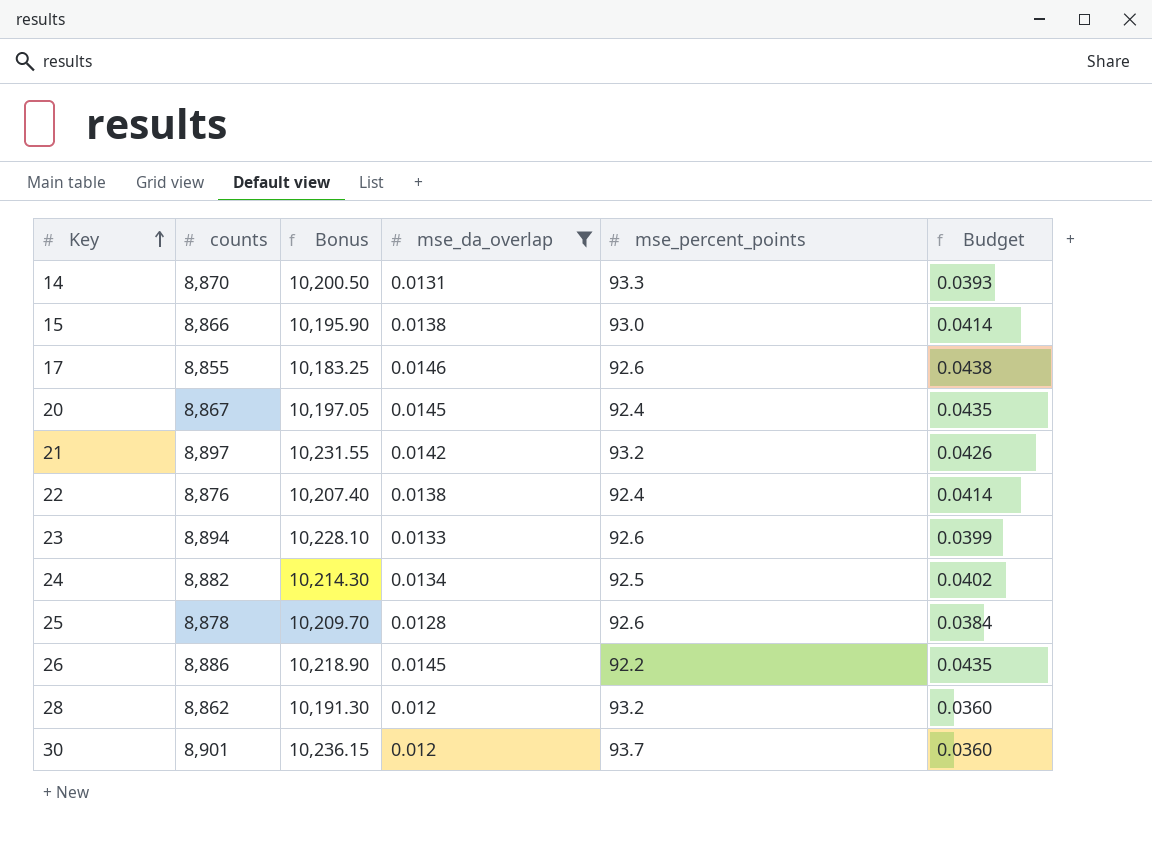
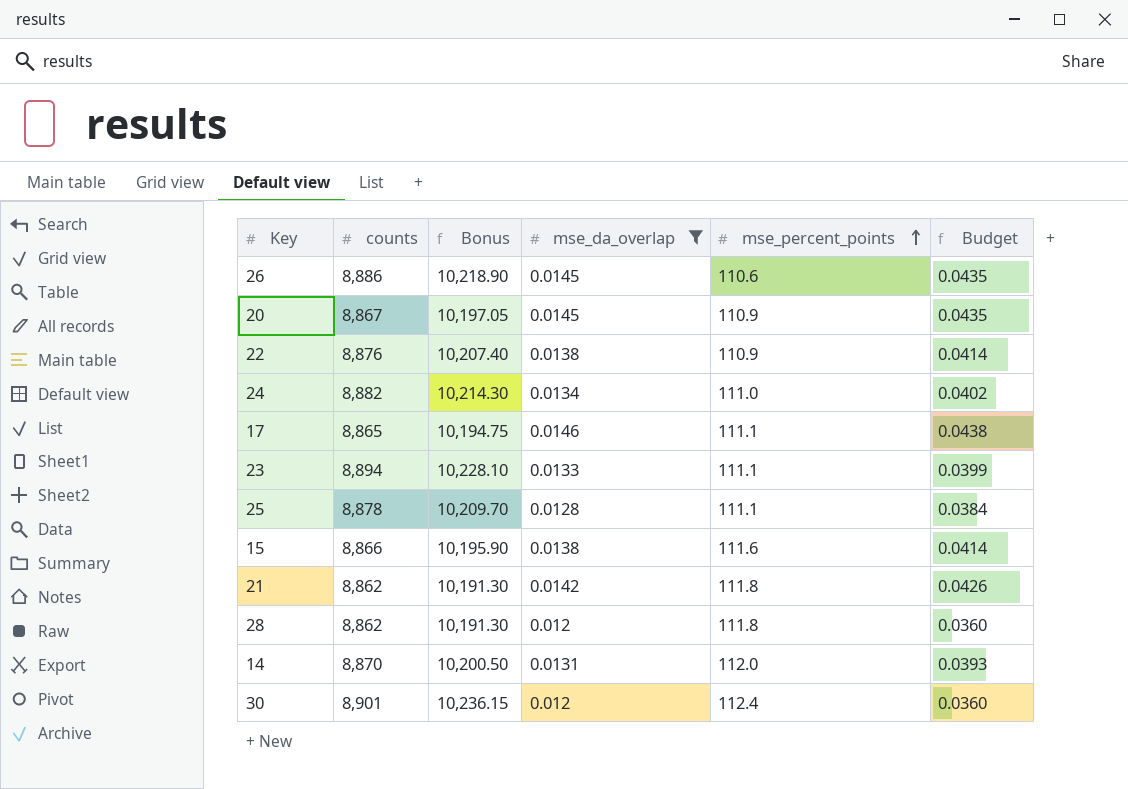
row order: Key ascending -> mse_percent_points ascending
26 | mse_percent_points: 92.2 -> 110.6
20 | mse_percent_points: 92.4 -> 110.9
22 | mse_percent_points: 92.4 -> 110.9
24 | mse_percent_points: 92.5 -> 111.0
17 | counts: 8,855 -> 8,865
17 | Bonus: 10,183.25 -> 10,194.75
17 | mse_percent_points: 92.6 -> 111.1
23 | mse_percent_points: 92.6 -> 111.1
25 | mse_percent_points: 92.6 -> 111.1
15 | mse_percent_points: 93.0 -> 111.6
21 | counts: 8,897 -> 8,862
21 | Bonus: 10,231.55 -> 10,191.30
21 | mse_percent_points: 93.2 -> 111.8
28 | mse_percent_points: 93.2 -> 111.8
14 | mse_percent_points: 93.3 -> 112.0
30 | mse_percent_points: 93.7 -> 112.4

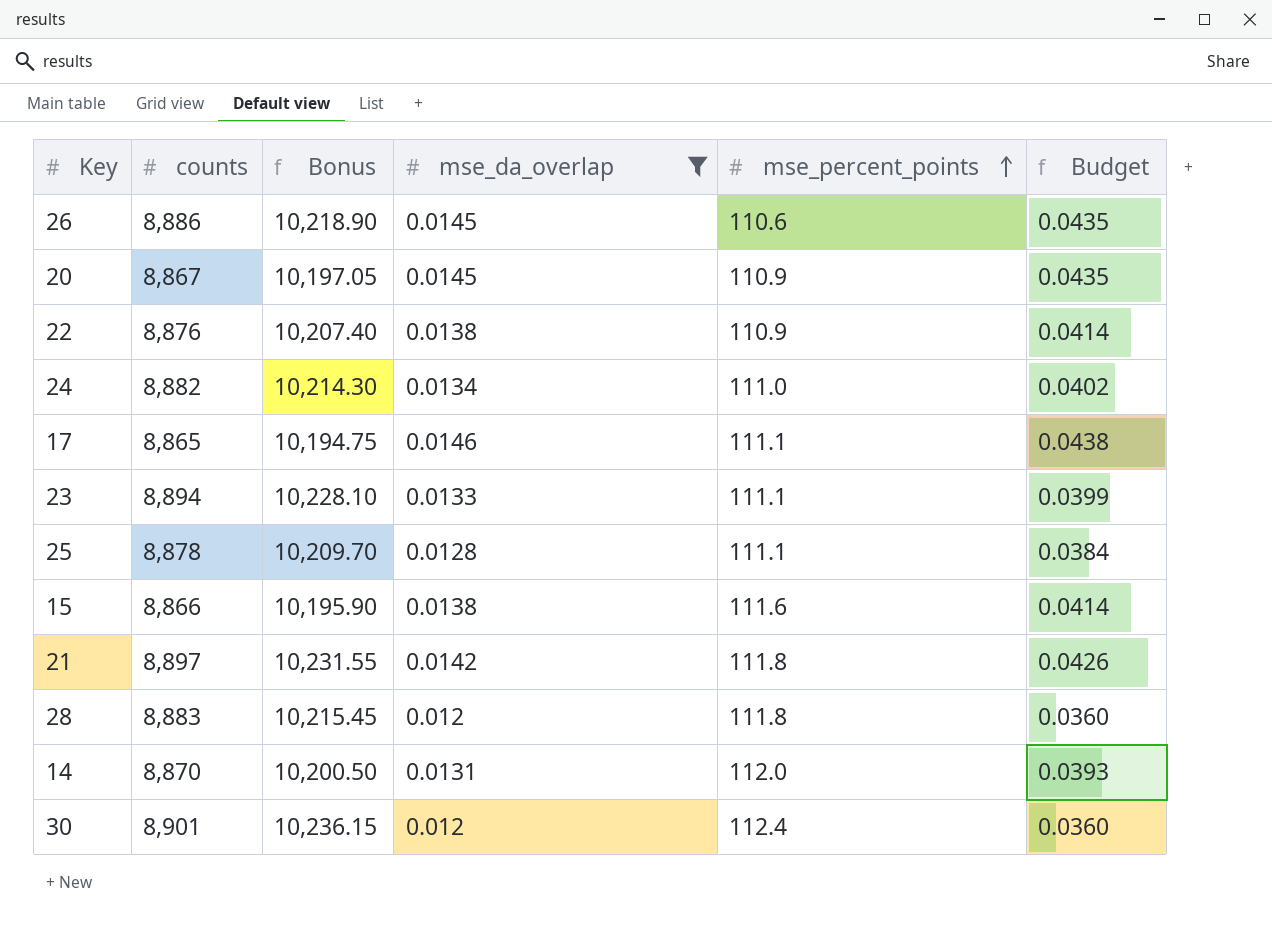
21 | counts: 8,862 -> 8,897
21 | Bonus: 10,191.30 -> 10,231.55
28 | counts: 8,862 -> 8,883
28 | Bonus: 10,191.30 -> 10,215.45

